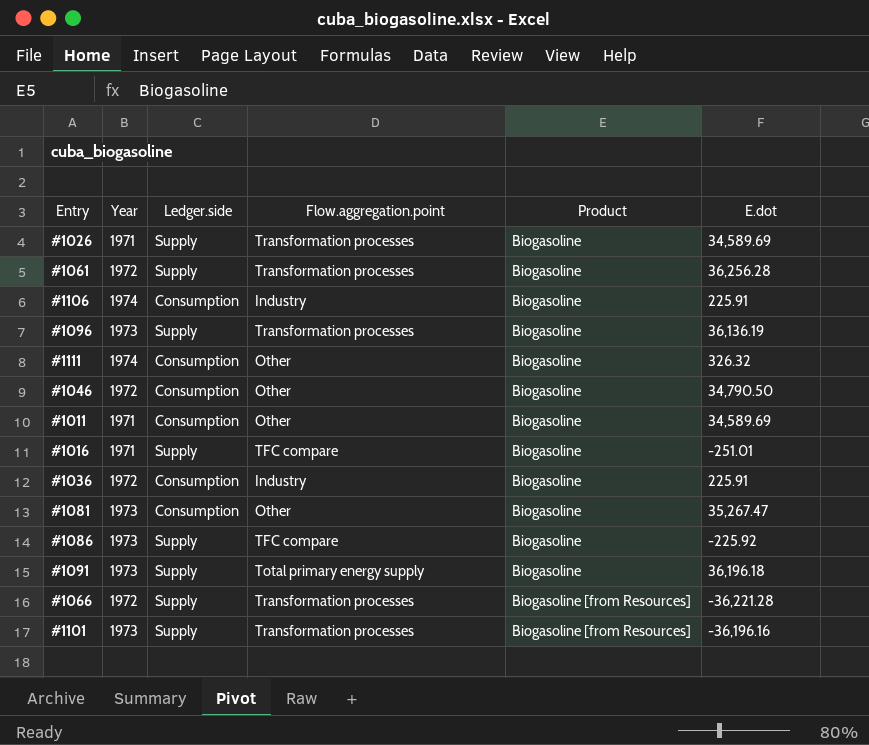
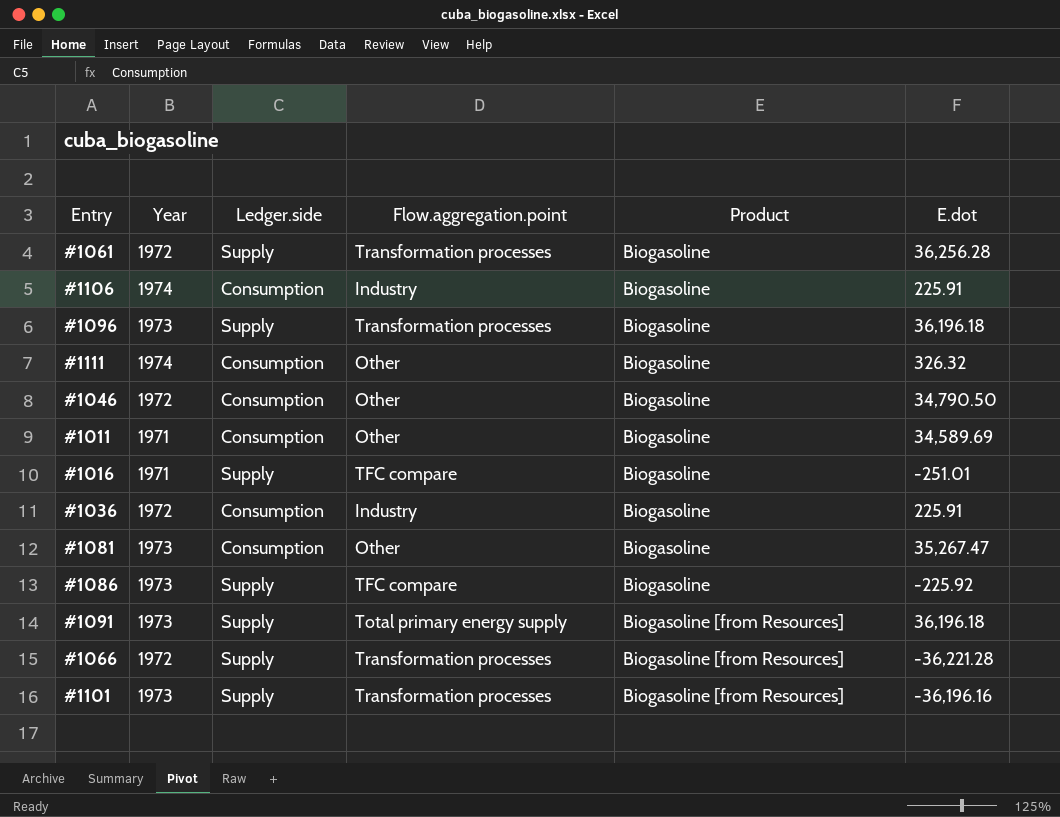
row #1026: 1971 | Supply | Transformation processes | Biogasoline | 34,589.69 -> none
#1096 | E.dot: 36,136.19 -> 36,196.18
#1091 | Product: Biogasoline -> Biogasoline [from Resources]

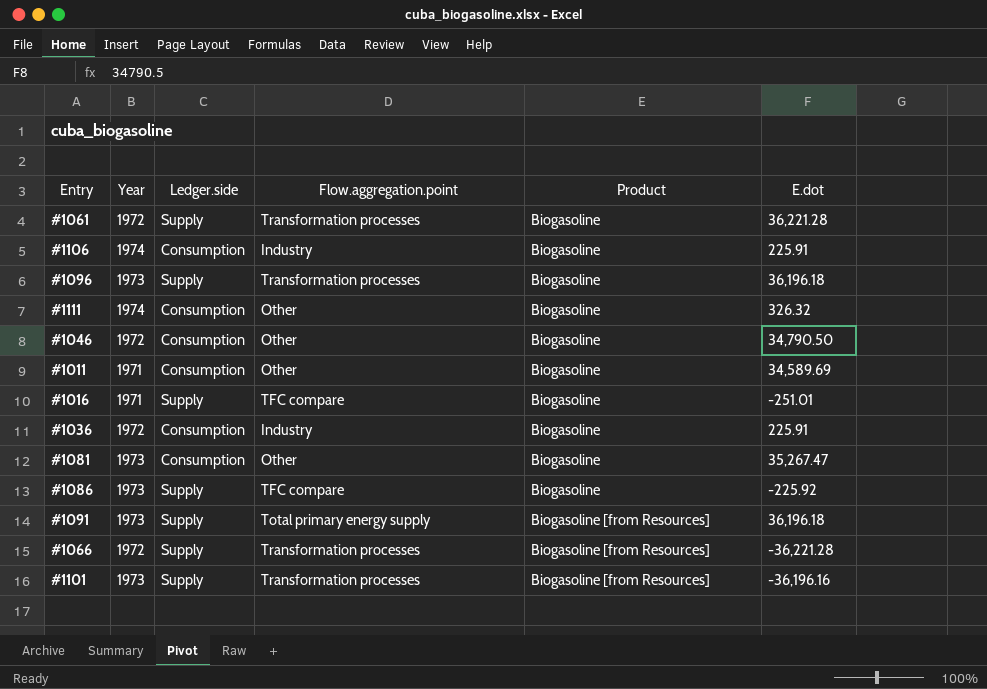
#1061 | E.dot: 36,256.28 -> 36,221.28

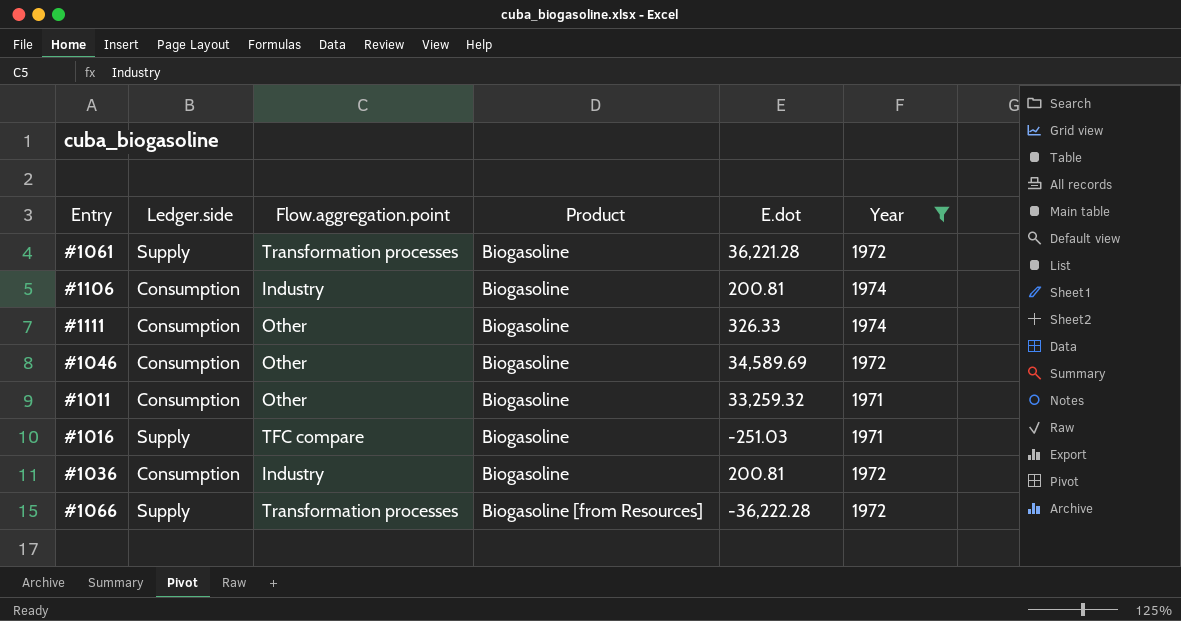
filter: none -> Year != 1973
column Year | position: 2 -> 6
#1106 | E.dot: 225.91 -> 200.81
#1111 | E.dot: 326.32 -> 326.33
#1046 | E.dot: 34,790.50 -> 34,589.69
#1011 | E.dot: 34,589.69 -> 33,259.32
#1016 | E.dot: -251.01 -> -251.03
#1036 | E.dot: 225.91 -> 200.81
#1066 | E.dot: -36,221.28 -> -36,222.28

